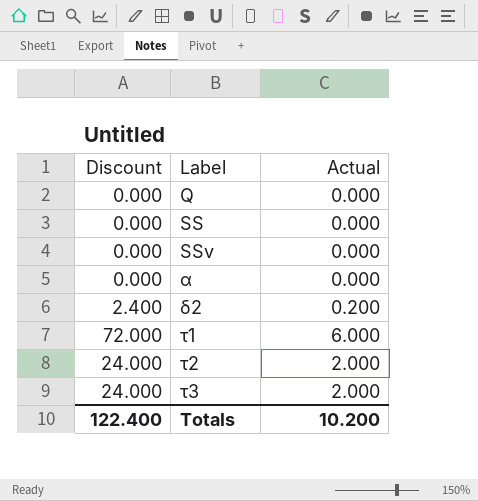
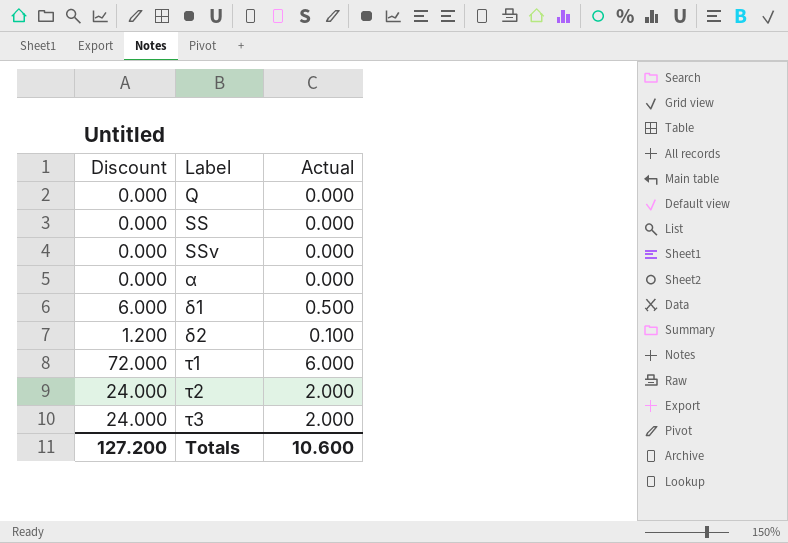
row δ1: none -> 6.000 | 0.500
δ2 | Discount: 2.400 -> 1.200
δ2 | Actual: 0.200 -> 0.100
Totals | Discount: 122.400 -> 127.200
Totals | Actual: 10.200 -> 10.600

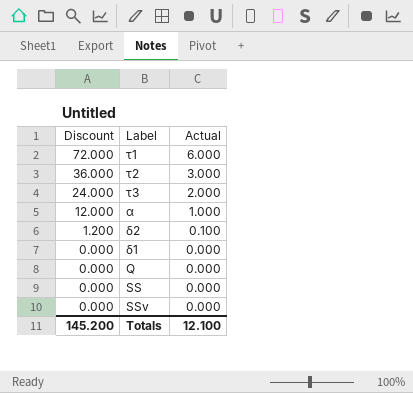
row order: Label ascending -> Discount descending
τ2 | Discount: 24.000 -> 36.000
τ2 | Actual: 2.000 -> 3.000
α | Discount: 0.000 -> 12.000
α | Actual: 0.000 -> 1.000
δ1 | Discount: 6.000 -> 0.000
δ1 | Actual: 0.500 -> 0.000
Totals | Discount: 127.200 -> 145.200
Totals | Actual: 10.600 -> 12.100

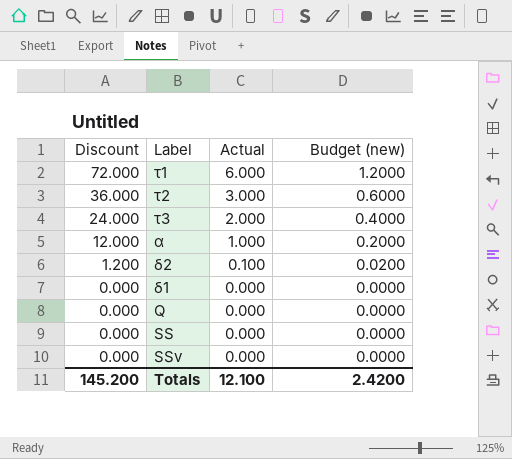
column Budget (new) | formula: none -> [Actual] * 0.2

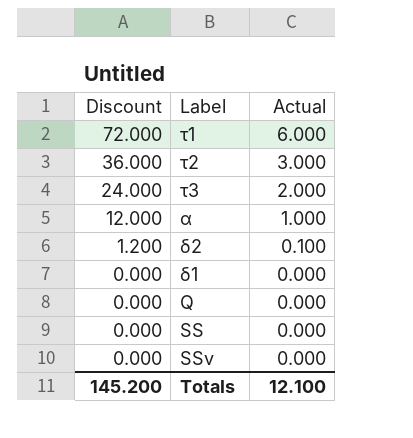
column Budget (new) | formula: [Actual] * 0.2 -> none

